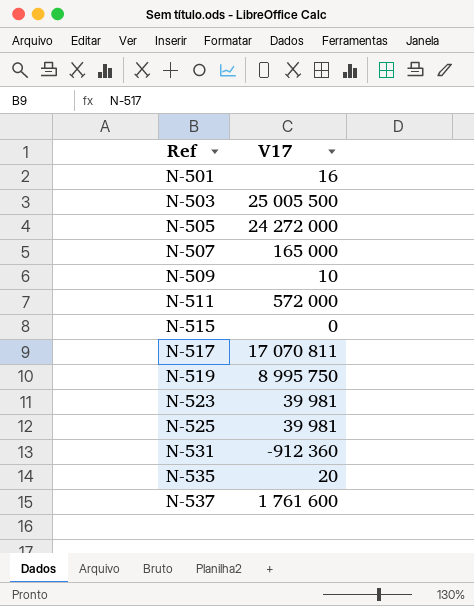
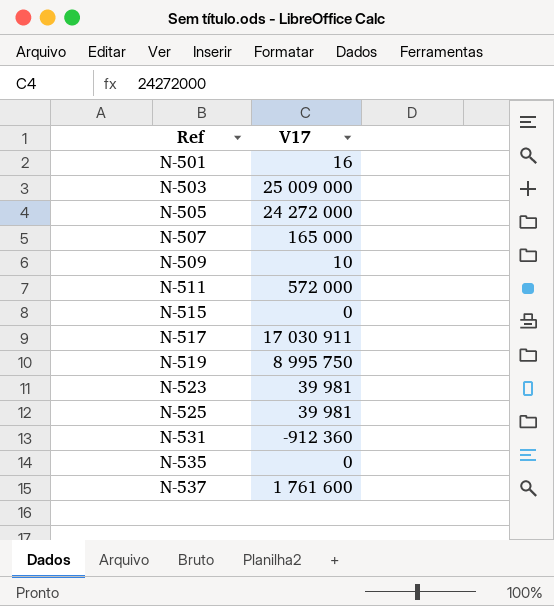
N-503 | V17: 25 005 500 -> 25 009 000
N-517 | V17: 17 070 811 -> 17 030 911
N-535 | V17: 20 -> 0

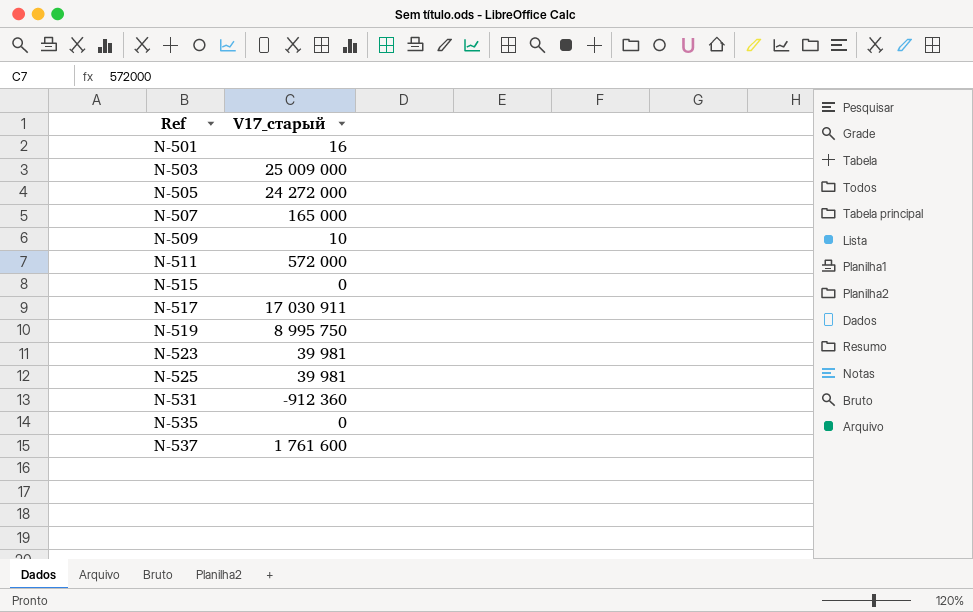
column name: V17 -> V17_старый

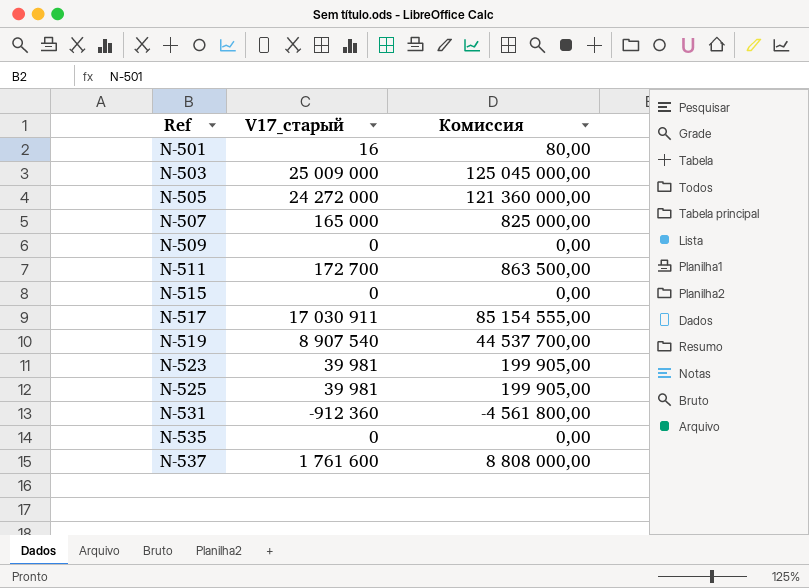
column Комиссия | formula: none -> [V17_старый] * 5
N-509 | V17_старый: 10 -> 0
N-511 | V17_старый: 572 000 -> 172 700
N-519 | V17_старый: 8 995 750 -> 8 907 540

